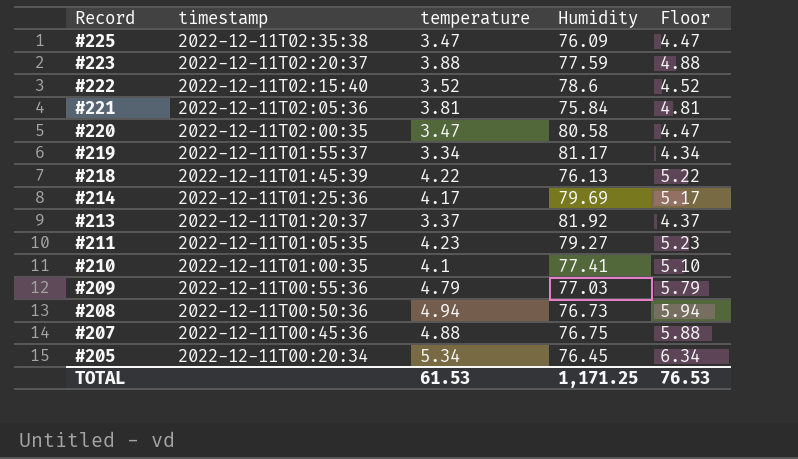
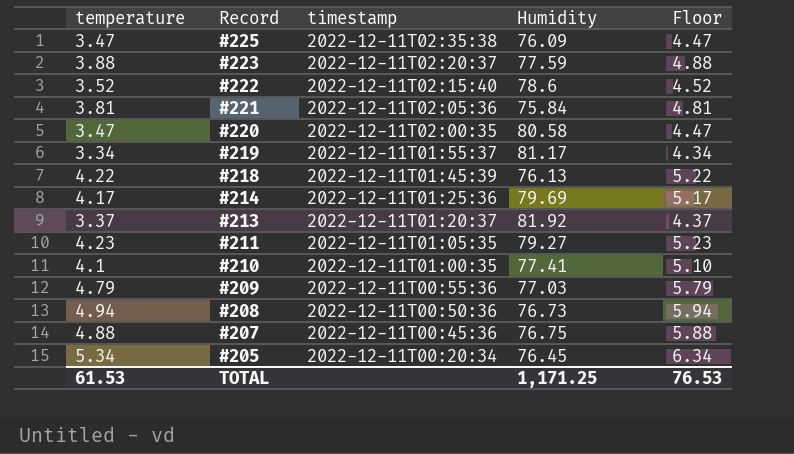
column temperature | position: 3 -> 1

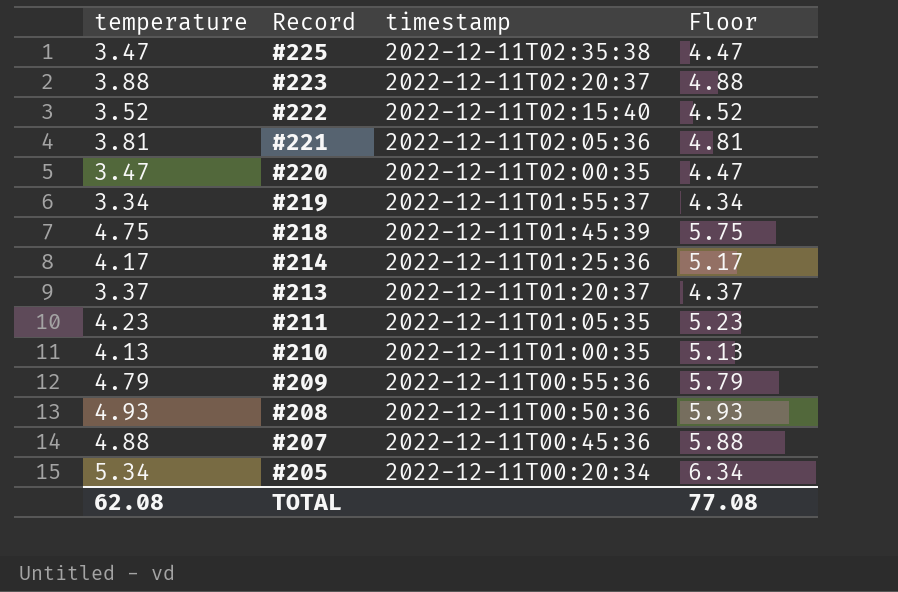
column Humidity | position: 4 -> none
#218 | temperature: 4.22 -> 4.75
#218 | Floor: 5.22 -> 5.75
#210 | temperature: 4.1 -> 4.13
#210 | Floor: 5.10 -> 5.13
#208 | temperature: 4.94 -> 4.93
#208 | Floor: 5.94 -> 5.93
TOTAL | temperature: 61.53 -> 62.08
TOTAL | Floor: 76.53 -> 77.08

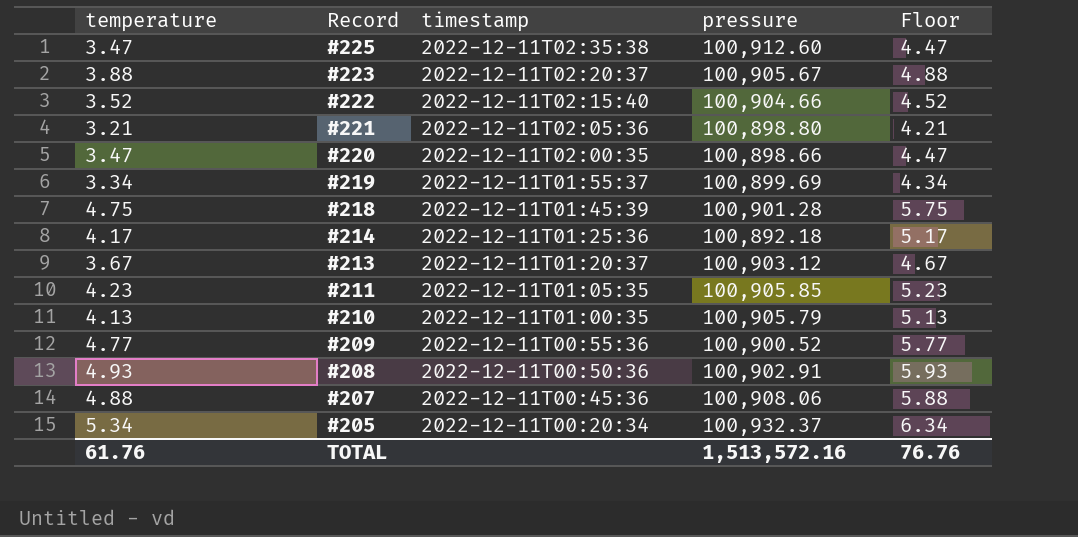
column pressure | position: none -> 4
#221 | temperature: 3.81 -> 3.21
#221 | Floor: 4.81 -> 4.21
#213 | temperature: 3.37 -> 3.67
#213 | Floor: 4.37 -> 4.67
#209 | temperature: 4.79 -> 4.77
#209 | Floor: 5.79 -> 5.77
TOTAL | temperature: 62.08 -> 61.76
TOTAL | Floor: 77.08 -> 76.76

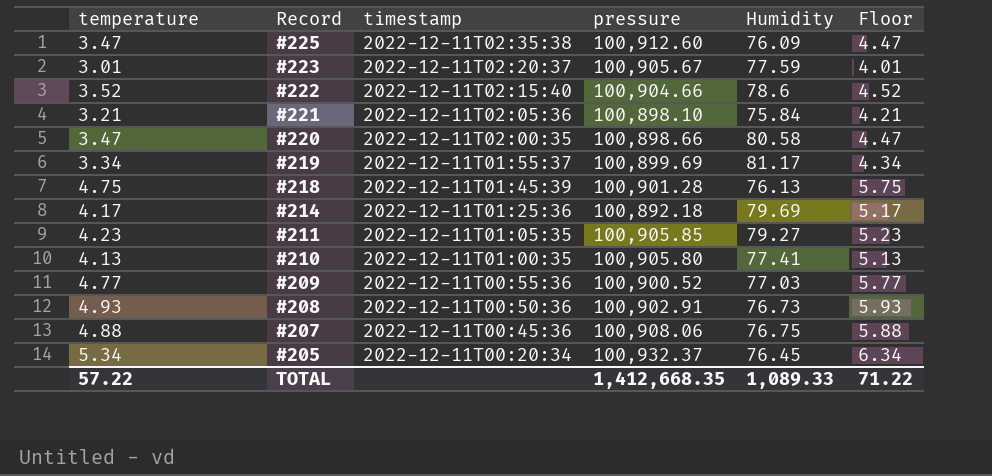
column Humidity | position: none -> 5
row #213: 3.67 | 2022-12-11T01:20:37 | 100,903.12 | 4.67 -> none
#223 | temperature: 3.88 -> 3.01
#223 | Floor: 4.88 -> 4.01
#221 | pressure: 100,898.80 -> 100,898.10
#210 | pressure: 100,905.79 -> 100,905.80
TOTAL | temperature: 61.76 -> 57.22
TOTAL | pressure: 1,513,572.16 -> 1,412,668.35
TOTAL | Floor: 76.76 -> 71.22

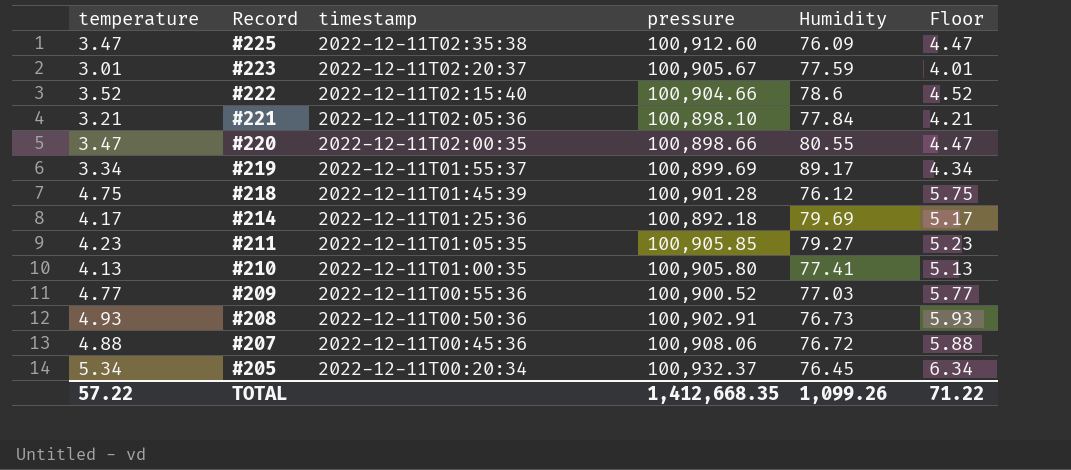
#221 | Humidity: 75.84 -> 77.84
#220 | Humidity: 80.58 -> 80.55
#219 | Humidity: 81.17 -> 89.17
#218 | Humidity: 76.13 -> 76.12
#207 | Humidity: 76.75 -> 76.72
TOTAL | Humidity: 1,089.33 -> 1,099.26

